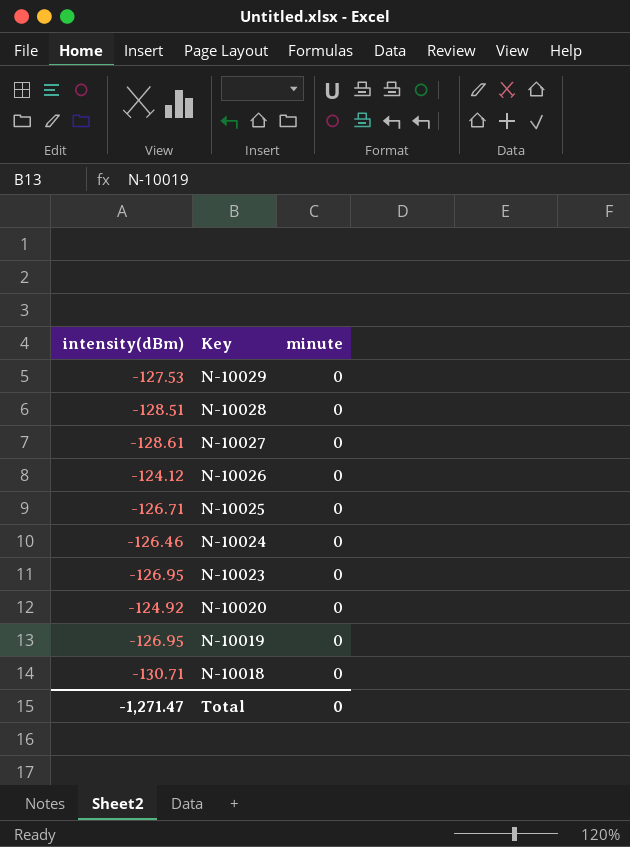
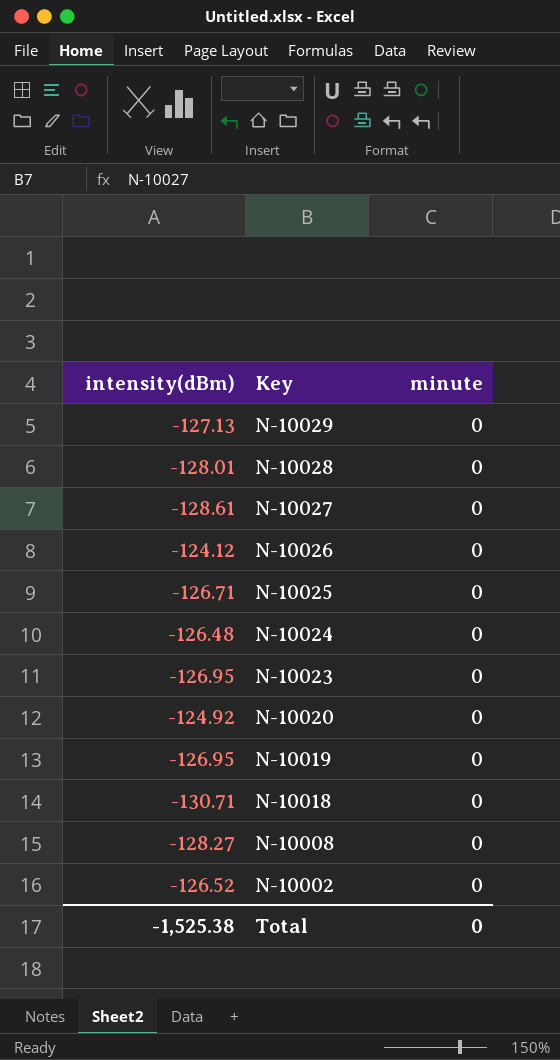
N-10029 | intensity(dBm): -127.53 -> -127.13
N-10028 | intensity(dBm): -128.51 -> -128.01
N-10024 | intensity(dBm): -126.46 -> -126.48
row N-10008: none -> -128.27 | 0
row N-10002: none -> -126.52 | 0
Total | intensity(dBm): -1,271.47 -> -1,525.38

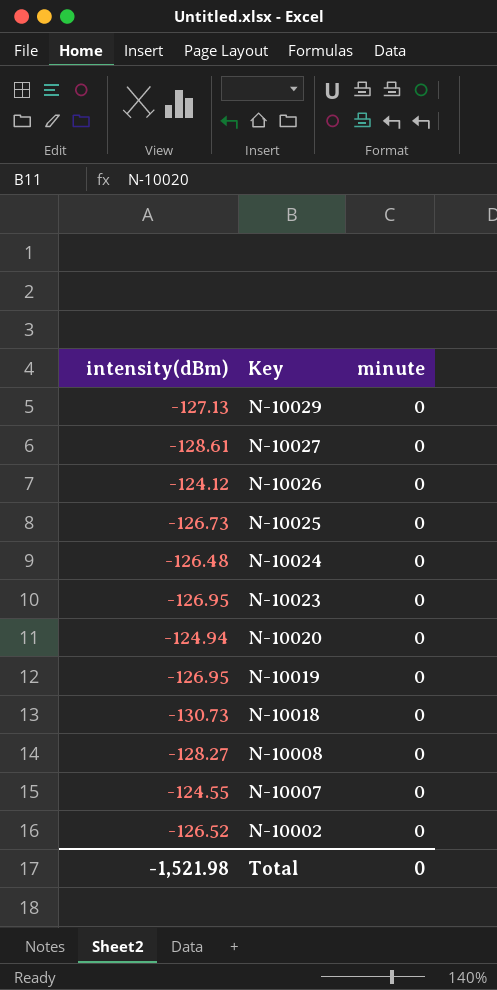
row N-10028: -128.01 | 0 -> none
N-10025 | intensity(dBm): -126.71 -> -126.73
N-10020 | intensity(dBm): -124.92 -> -124.94
N-10018 | intensity(dBm): -130.71 -> -130.73
row N-10007: none -> -124.55 | 0
Total | intensity(dBm): -1,525.38 -> -1,521.98

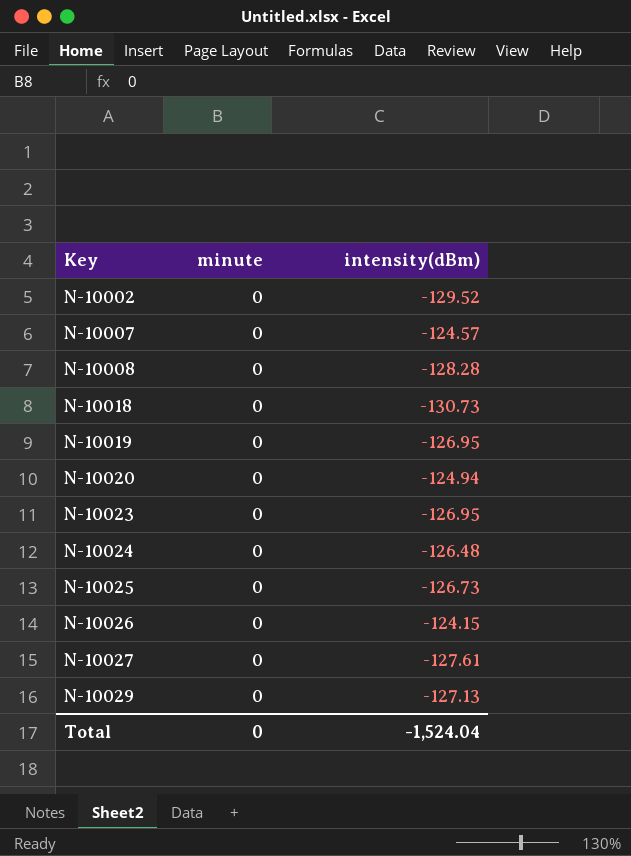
row order: Key descending -> Key ascending
column intensity(dBm) | position: 1 -> 3
N-10002 | intensity(dBm): -126.52 -> -129.52
N-10007 | intensity(dBm): -124.55 -> -124.57
N-10008 | intensity(dBm): -128.27 -> -128.28
N-10026 | intensity(dBm): -124.12 -> -124.15
N-10027 | intensity(dBm): -128.61 -> -127.61
Total | intensity(dBm): -1,521.98 -> -1,524.04

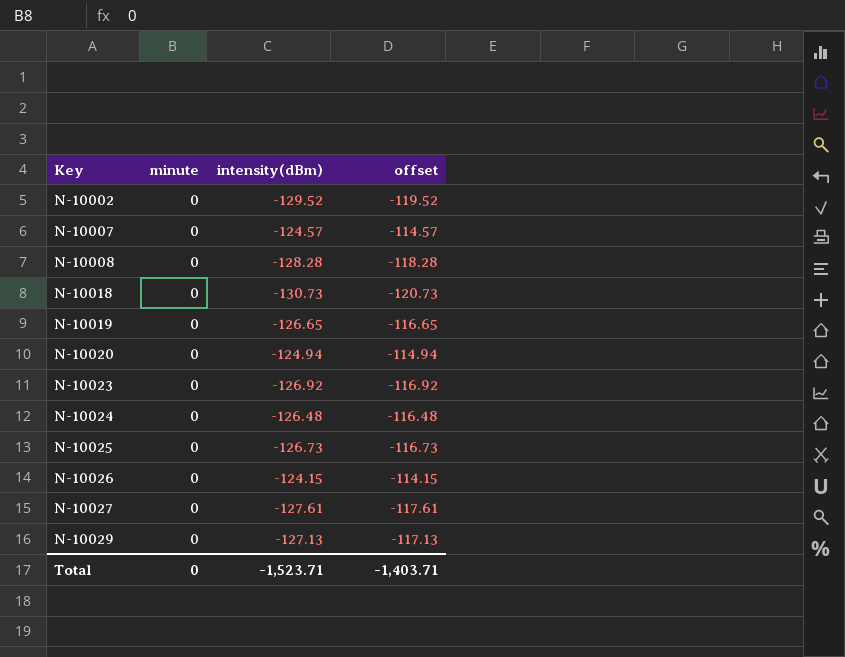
column offset | formula: none -> [intensity(dBm)] + 10
N-10019 | intensity(dBm): -126.95 -> -126.65
N-10023 | intensity(dBm): -126.95 -> -126.92
Total | intensity(dBm): -1,524.04 -> -1,523.71

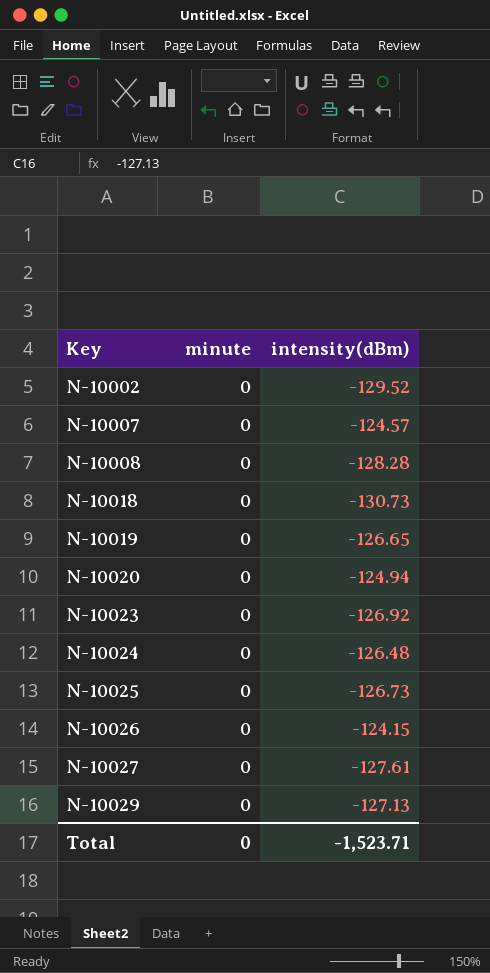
column offset | formula: [intensity(dBm)] + 10 -> none

